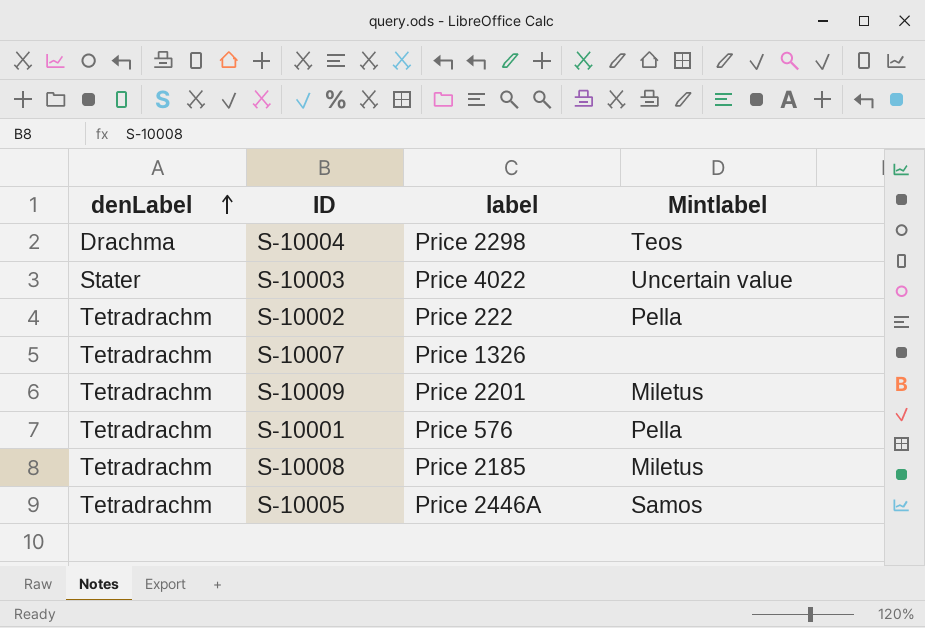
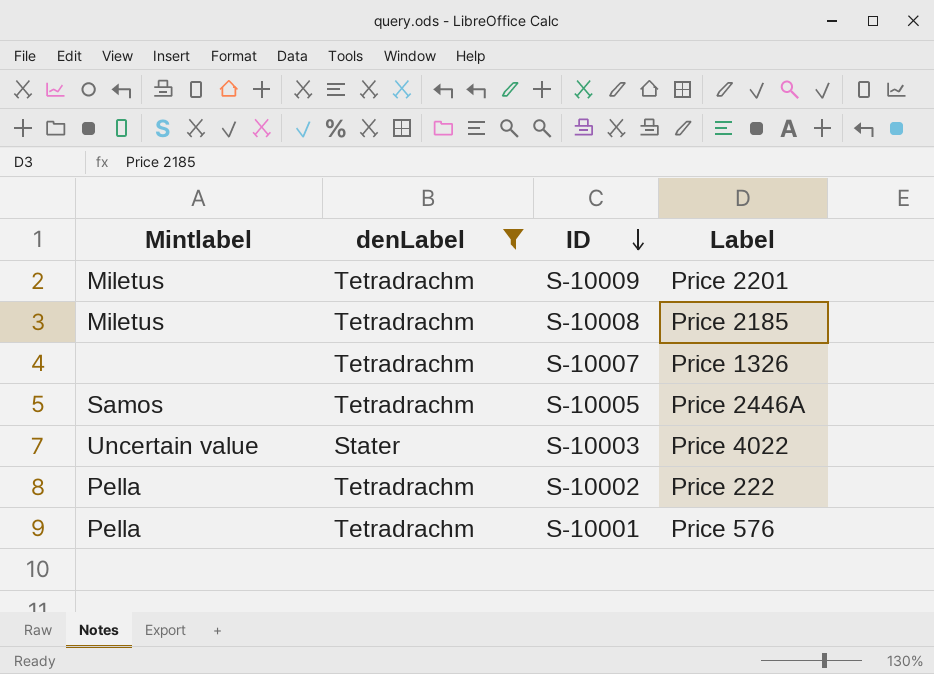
filter: none -> denLabel != Drachma
row order: denLabel ascending -> ID descending
column Mintlabel | position: 4 -> 1
column name: label -> Label

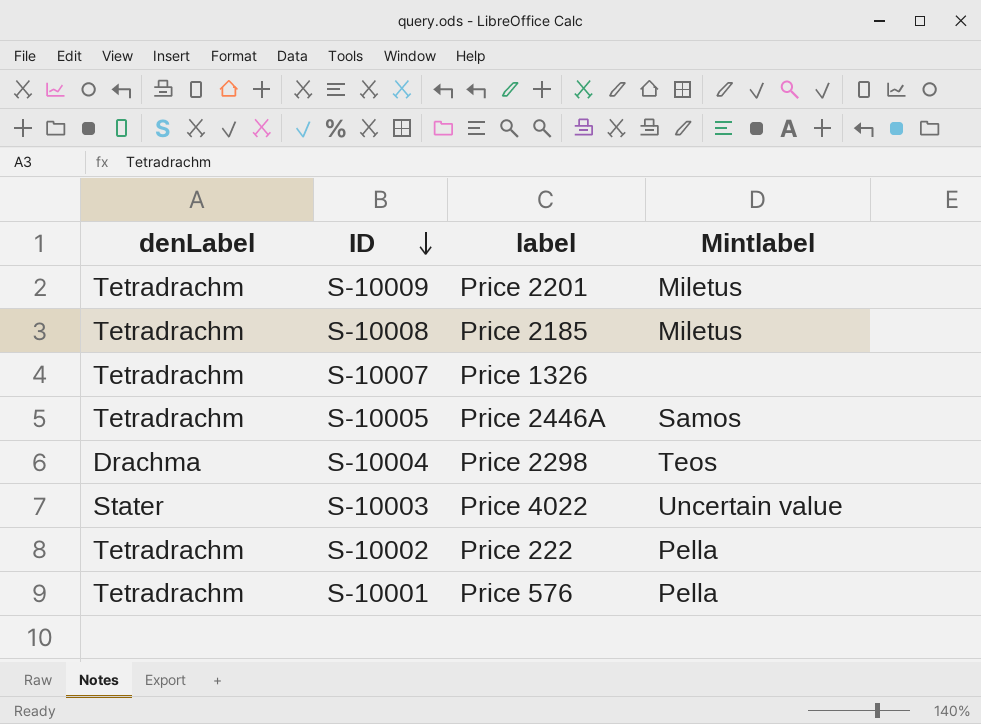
filter: denLabel != Drachma -> none
column name: Label -> label
column Mintlabel | position: 1 -> 4

